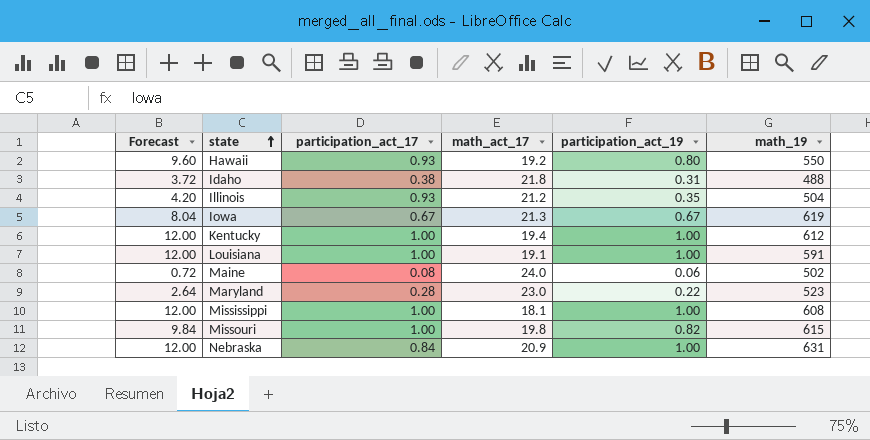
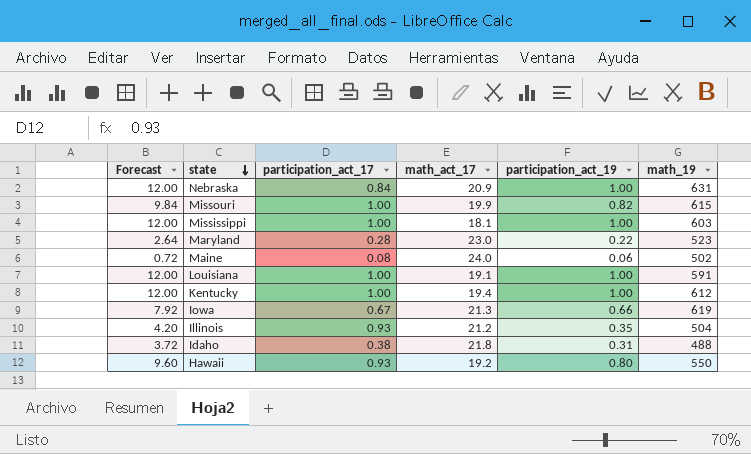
row order: state ascending -> state descending
Missouri | math_act_17: 19.8 -> 19.9
Mississippi | math_19: 608 -> 603
Iowa | Forecast: 8.04 -> 7.92
Iowa | participation_act_19: 0.67 -> 0.66

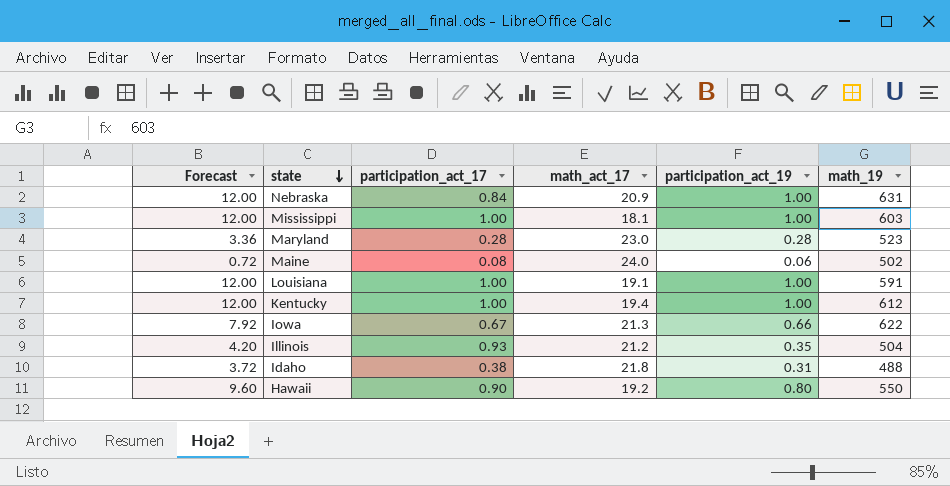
row Missouri: 9.84 | 1.00 | 19.9 | 0.82 | 615 -> none
Maryland | Forecast: 2.64 -> 3.36
Maryland | participation_act_19: 0.22 -> 0.28
Iowa | math_19: 619 -> 622
Hawaii | participation_act_17: 0.93 -> 0.90

